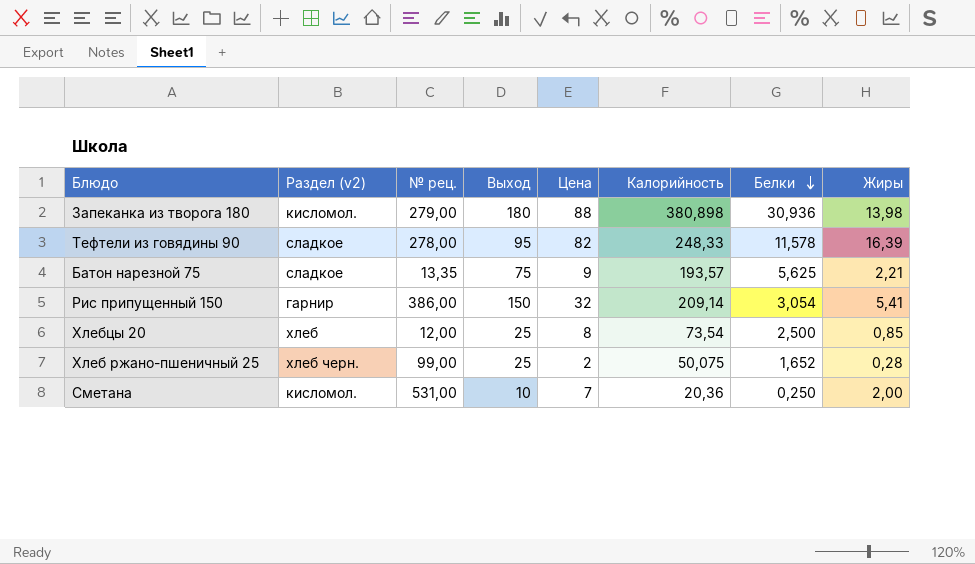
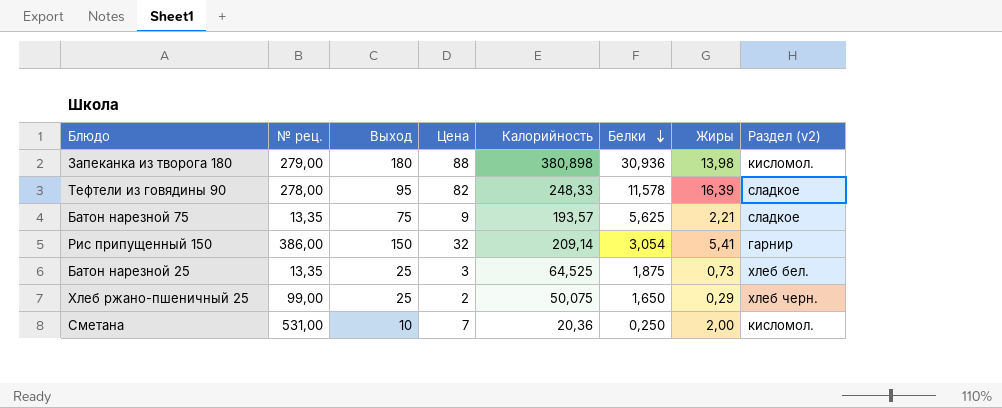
column Раздел (v2) | position: 2 -> 8
row Хлебцы 20: хлеб | 12,00 | 25 | 8 | 73,54 | 2,500 | 0,85 -> none
row Батон нарезной 25: none -> 13,35 | 25 | 3 | 64,525 | 1,875 | 0,73 | хлеб бел.
Хлеб ржано-пшеничный 25 | Белки: 1,652 -> 1,650
Хлеб ржано-пшеничный 25 | Жиры: 0,28 -> 0,29

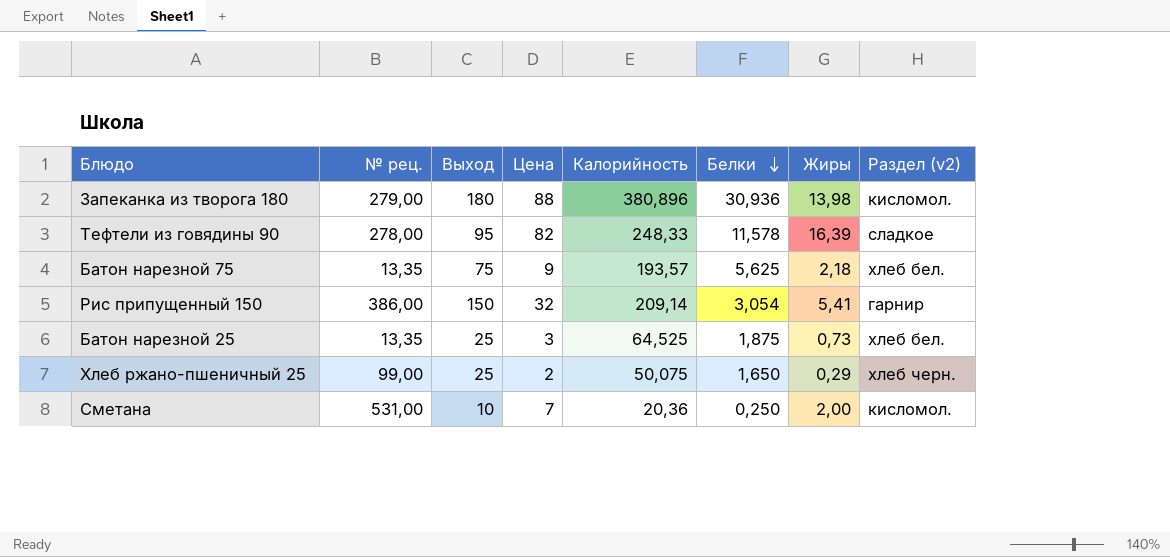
Запеканка из творога 180 | Калорийность: 380,898 -> 380,896
Батон нарезной 75 | Жиры: 2,21 -> 2,18
Батон нарезной 75 | Раздел (v2): сладкое -> хлеб бел.

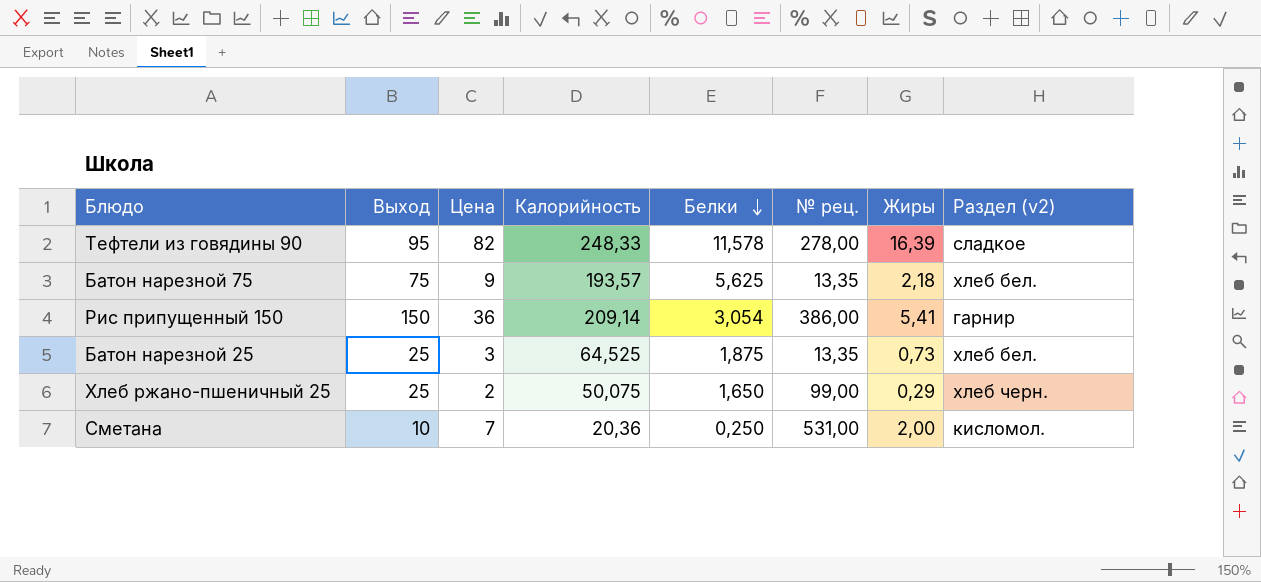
column № рец. | position: 2 -> 6
row Запеканка из творога 180: 279,00 | 180 | 88 | 380,896 | 30,936 | 13,98 | кисломол. -> none
Рис припущенный 150 | Цена: 32 -> 36

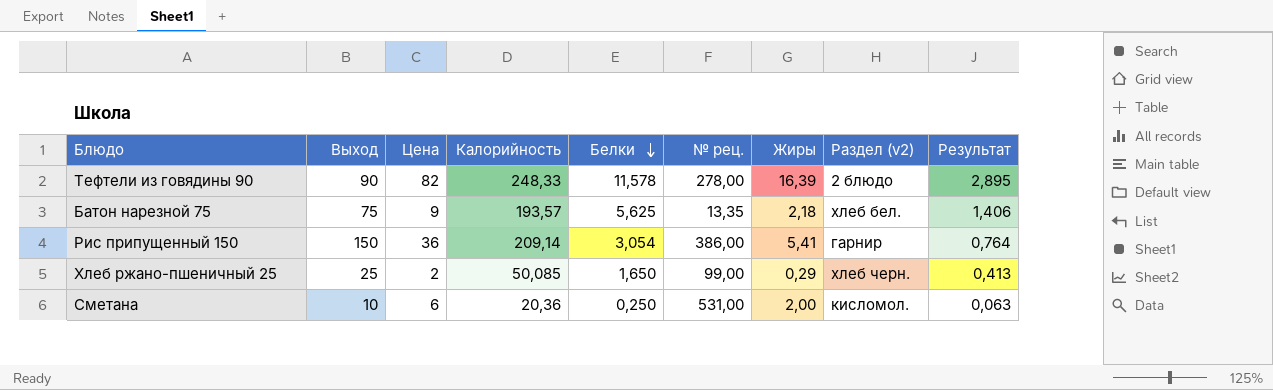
column Результат | formula: none -> [Белки] * 0,25
row Батон нарезной 25: 25 | 3 | 64,525 | 1,875 | 13,35 | 0,73 | хлеб бел. -> none
Тефтели из говядины 90 | Выход: 95 -> 90
Тефтели из говядины 90 | Раздел (v2): сладкое -> 2 блюдо
Хлеб ржано-пшеничный 25 | Калорийность: 50,075 -> 50,085
Сметана | Цена: 7 -> 6

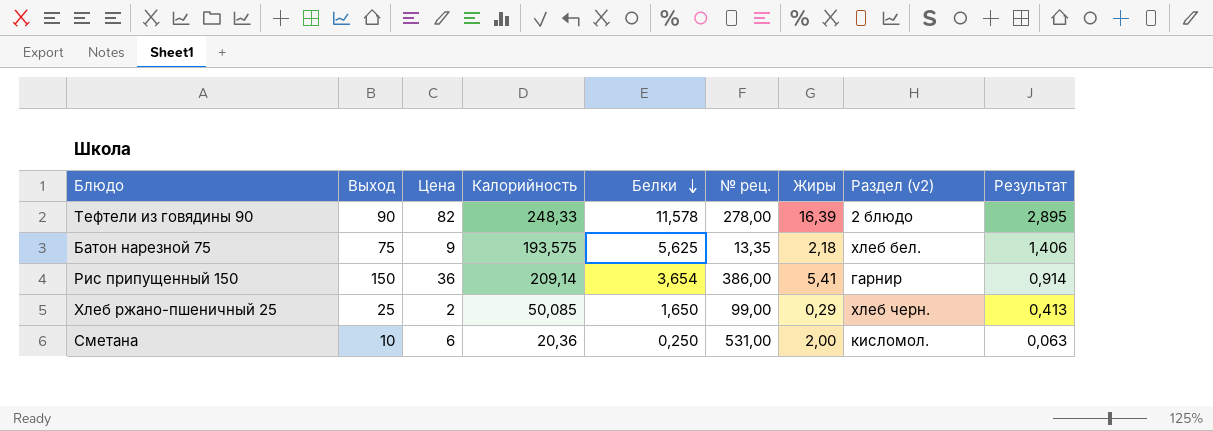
Батон нарезной 75 | Калорийность: 193,57 -> 193,575
Рис припущенный 150 | Белки: 3,054 -> 3,654
Рис припущенный 150 | Результат: 0,764 -> 0,914

